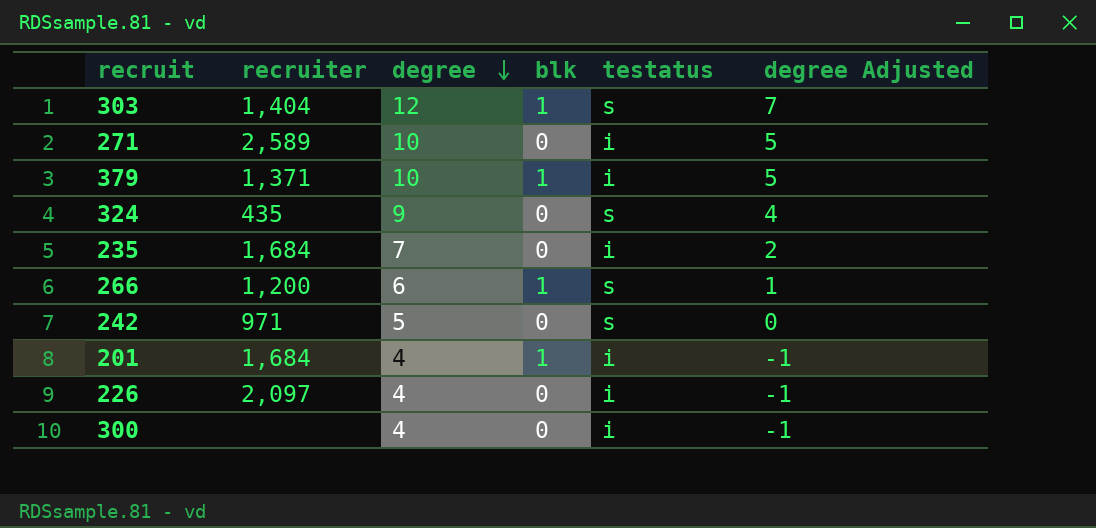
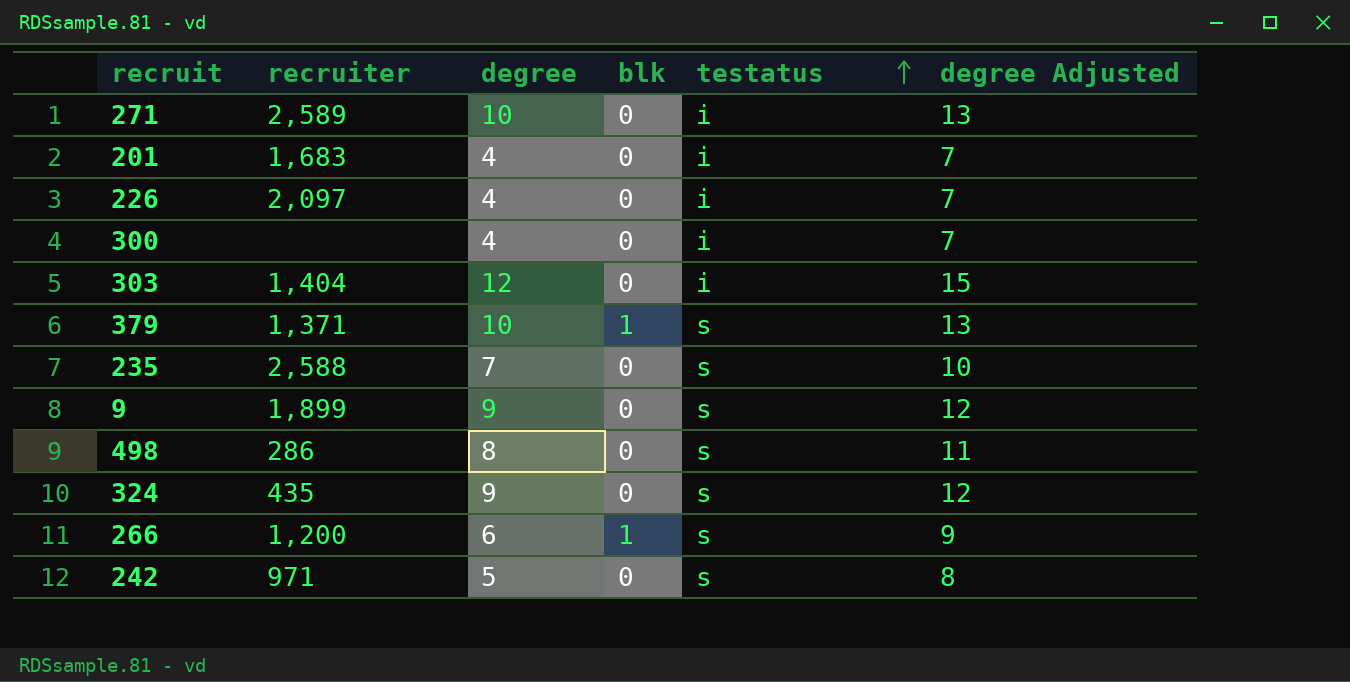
row order: degree descending -> testatus ascending
column degree Adjusted | formula: [degree] - 5 -> [degree] + 3
201 | recruiter: 1,684 -> 1,683
201 | blk: 1 -> 0
303 | blk: 1 -> 0
303 | testatus: s -> i
379 | testatus: i -> s
235 | recruiter: 1,684 -> 2,588
235 | testatus: i -> s
row 9: none -> 1,899 | 9 | 0 | s | 12
row 498: none -> 286 | 8 | 0 | s | 11

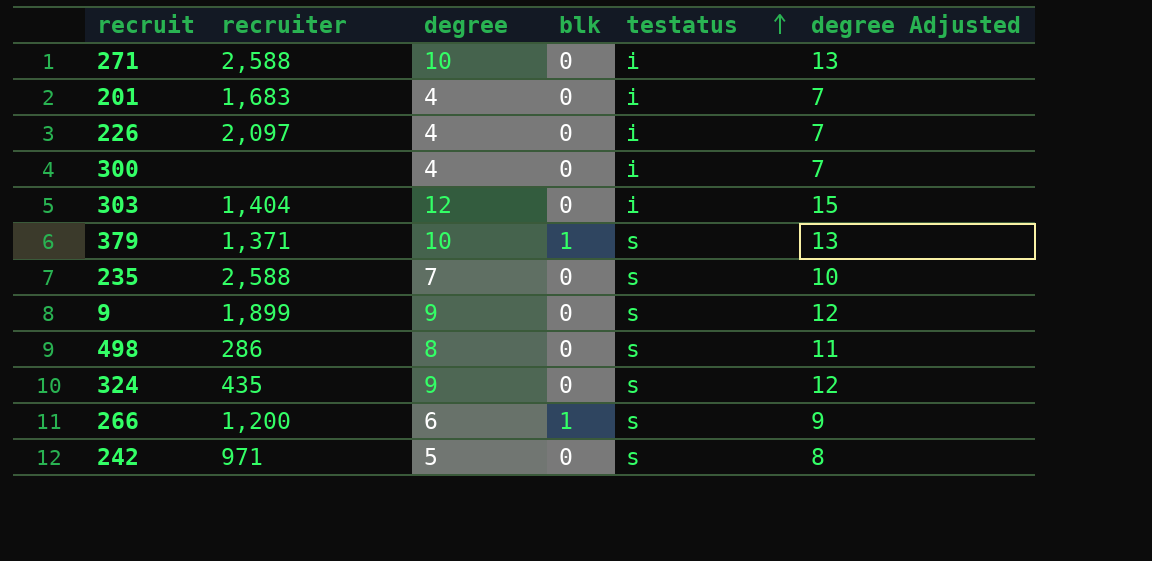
271 | recruiter: 2,589 -> 2,588

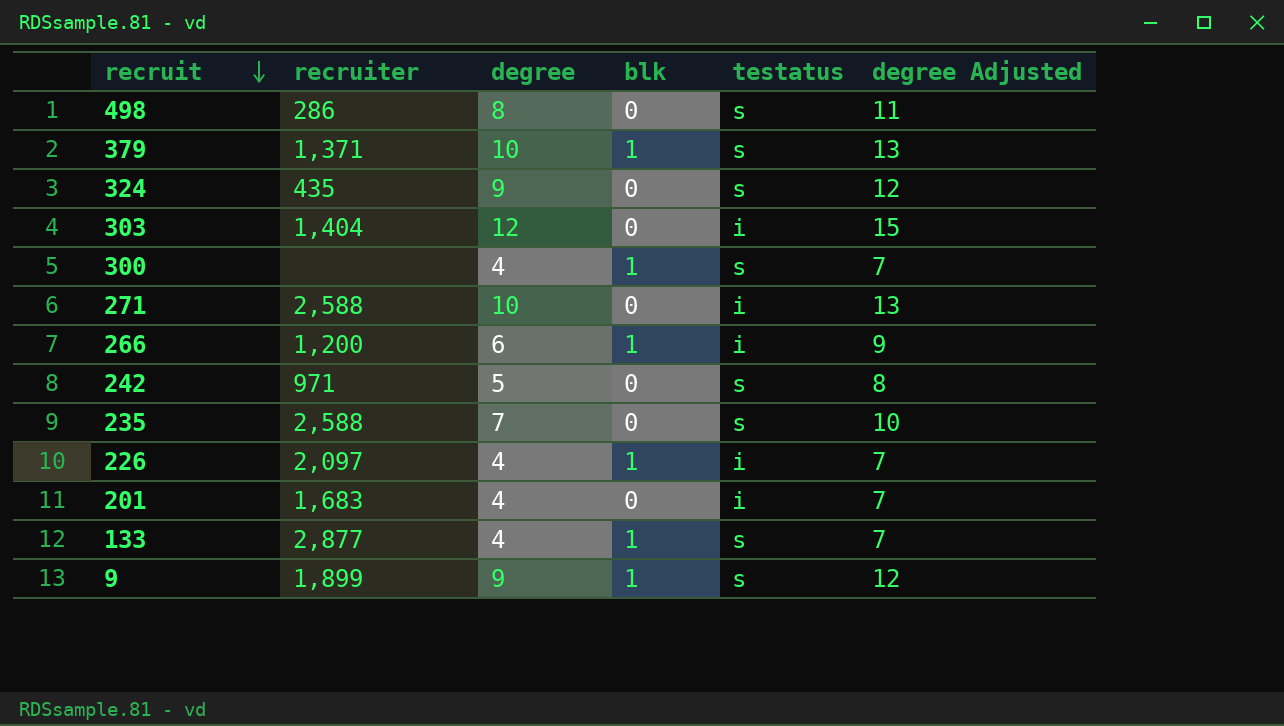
row order: testatus ascending -> recruit descending
300 | blk: 0 -> 1
300 | testatus: i -> s
266 | testatus: s -> i
226 | blk: 0 -> 1
row 133: none -> 2,877 | 4 | 1 | s | 7
9 | blk: 0 -> 1

